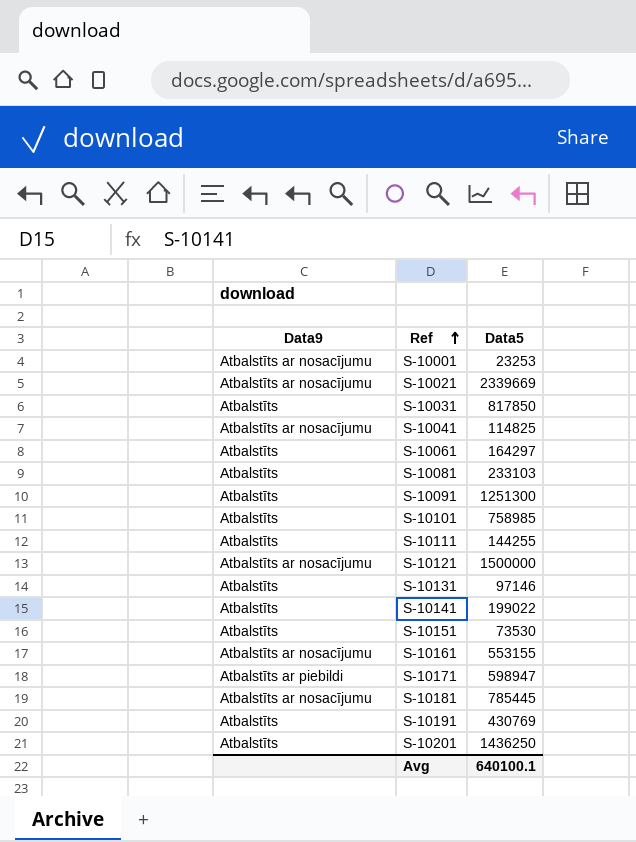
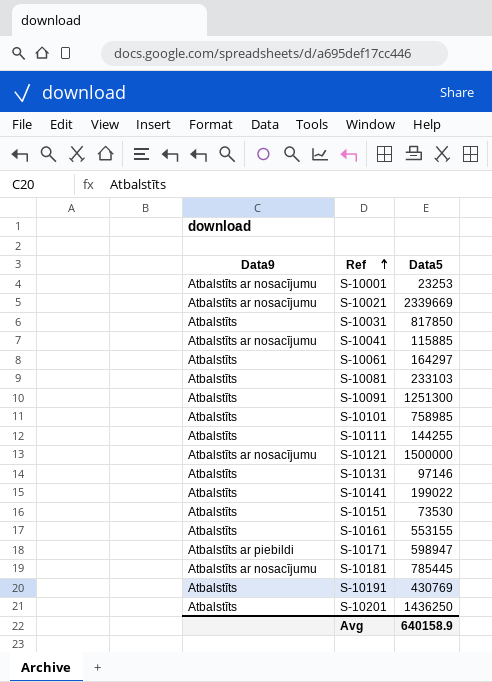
S-10041 | Data5: 114825 -> 115885
S-10161 | Data9: Atbalstīts ar nosacījumu -> Atbalstīts
Avg | Data5: 640100.1 -> 640158.9

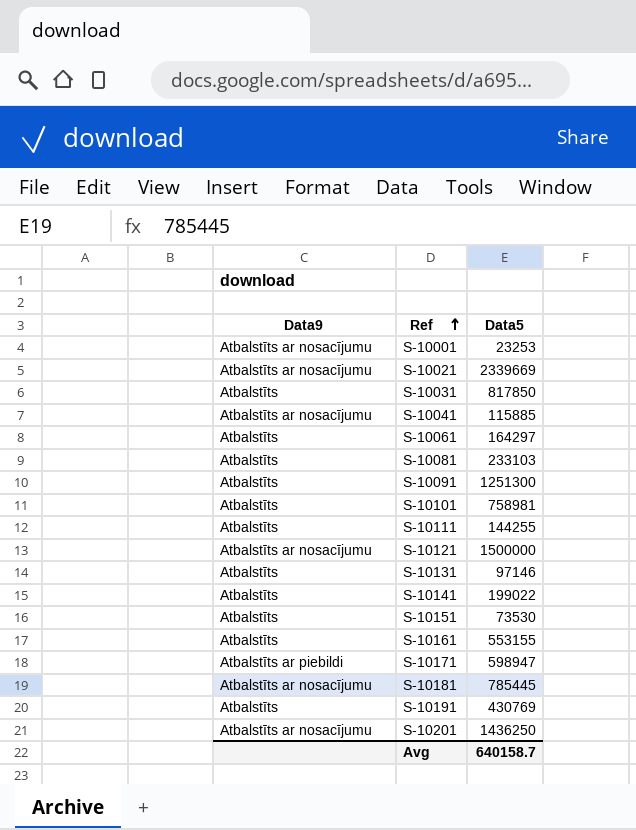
S-10101 | Data5: 758985 -> 758981
S-10201 | Data9: Atbalstīts -> Atbalstīts ar nosacījumu
Avg | Data5: 640158.9 -> 640158.7

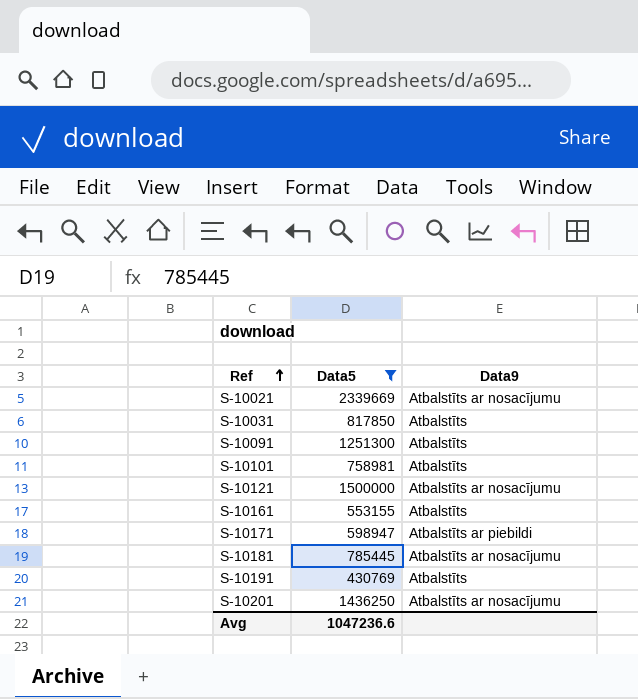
filter: none -> Data5 >= 430769
column Data9 | position: 1 -> 3
Avg | Data5: 640158.7 -> 1047236.6

